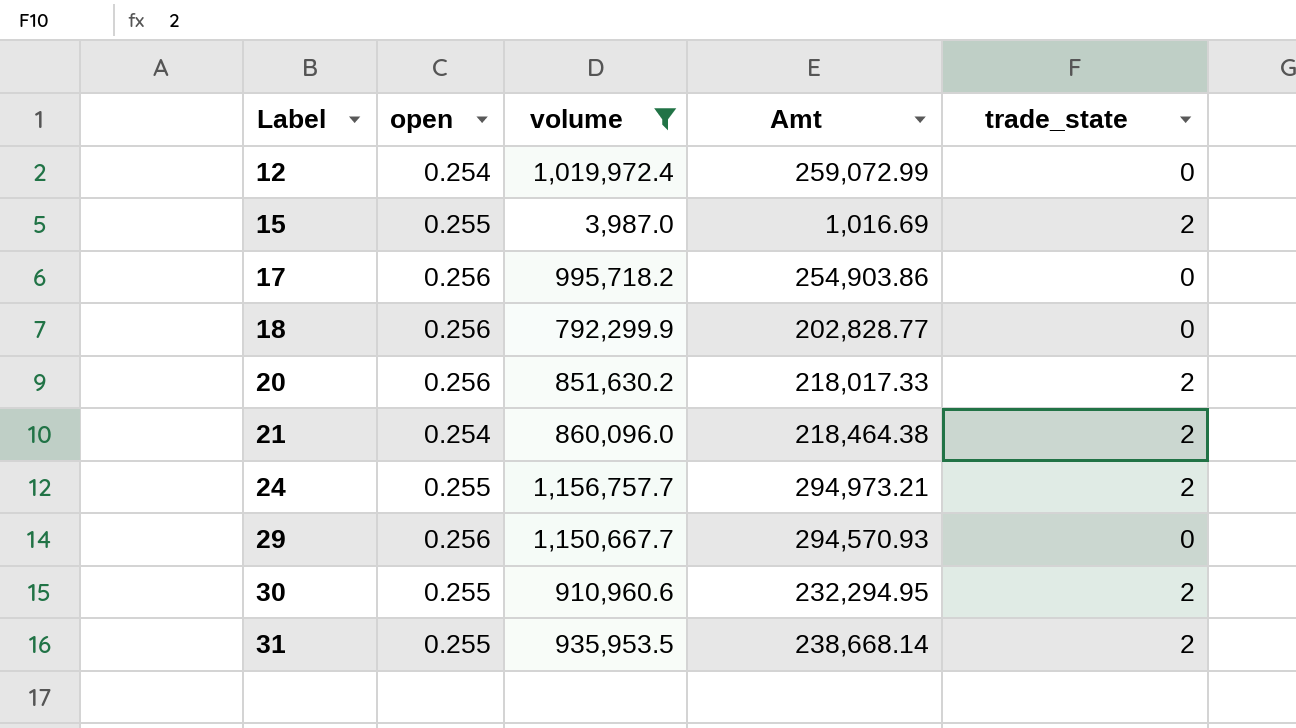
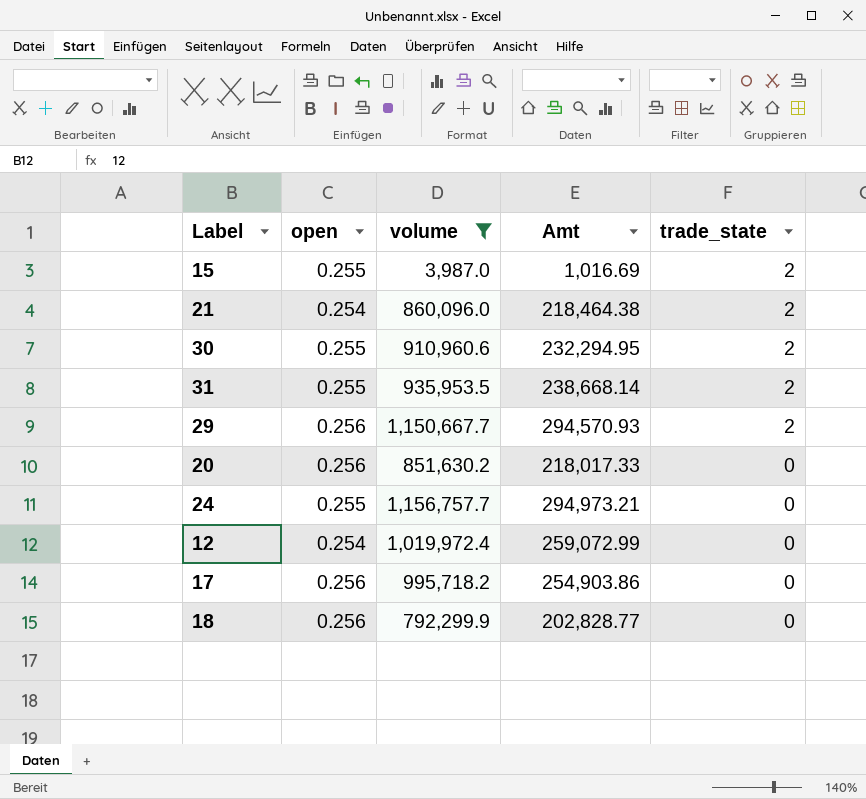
row order: Label ascending -> trade_state descending
29 | trade_state: 0 -> 2
20 | trade_state: 2 -> 0
24 | trade_state: 2 -> 0

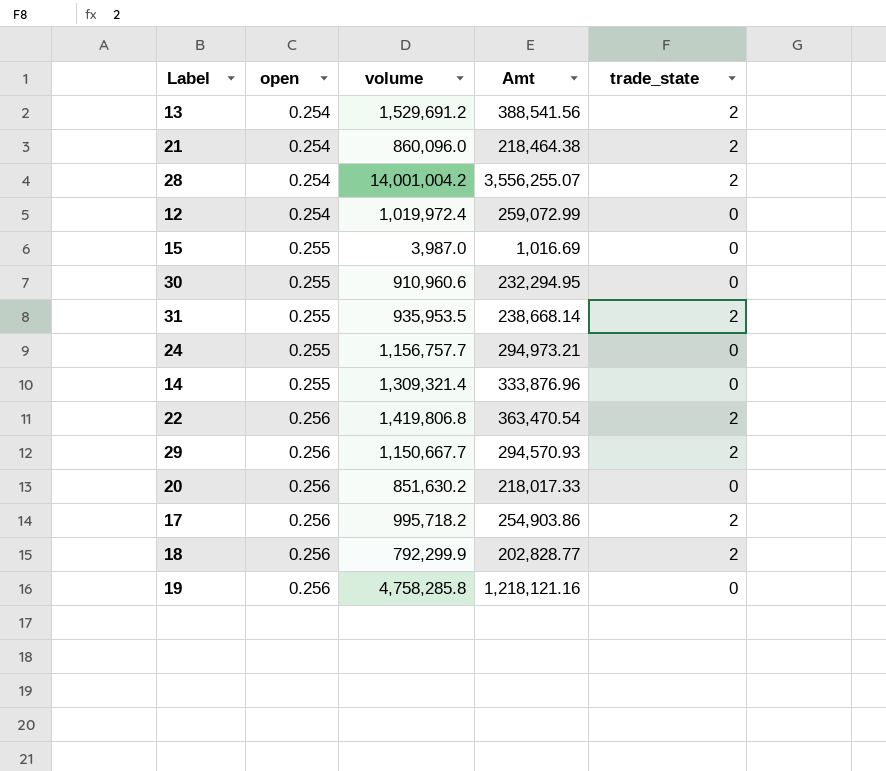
filter: volume <= 1,156,757.7 -> none
row order: trade_state descending -> open ascending
15 | trade_state: 2 -> 0
30 | trade_state: 2 -> 0
17 | trade_state: 0 -> 2
18 | trade_state: 0 -> 2

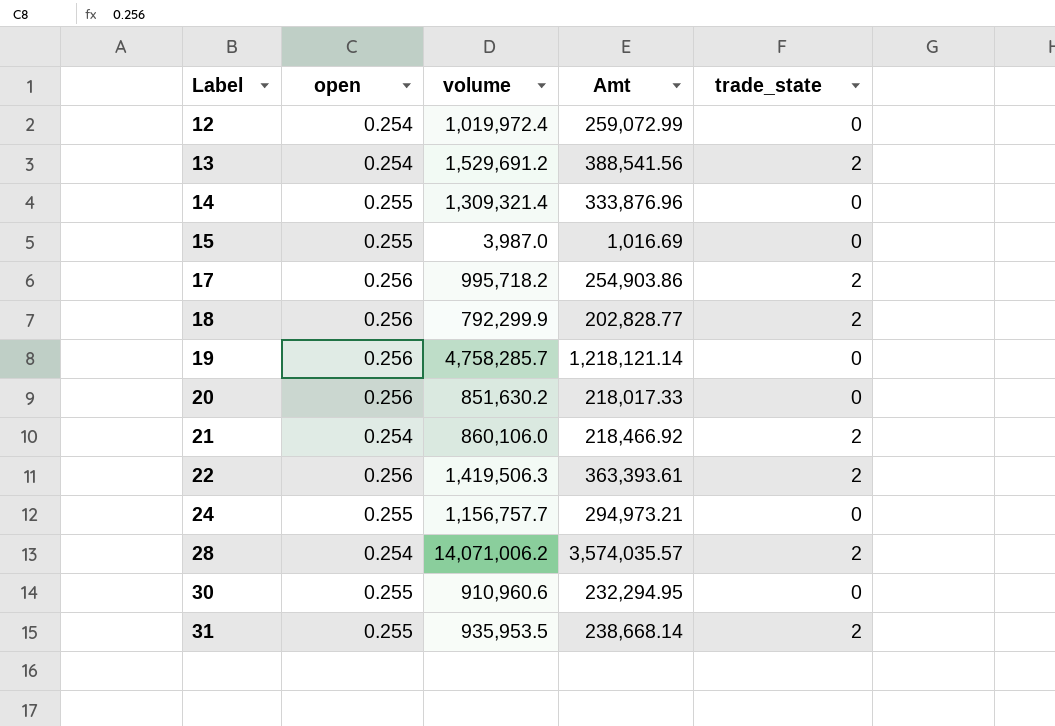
row order: open ascending -> Label ascending
row 29: 0.256 | 1,150,667.7 | 294,570.93 | 2 -> none
19 | volume: 4,758,285.8 -> 4,758,285.7
19 | Amt: 1,218,121.16 -> 1,218,121.14
21 | volume: 860,096.0 -> 860,106.0
21 | Amt: 218,464.38 -> 218,466.92
22 | volume: 1,419,806.8 -> 1,419,506.3
22 | Amt: 363,470.54 -> 363,393.61
28 | volume: 14,001,004.2 -> 14,071,006.2
28 | Amt: 3,556,255.07 -> 3,574,035.57

